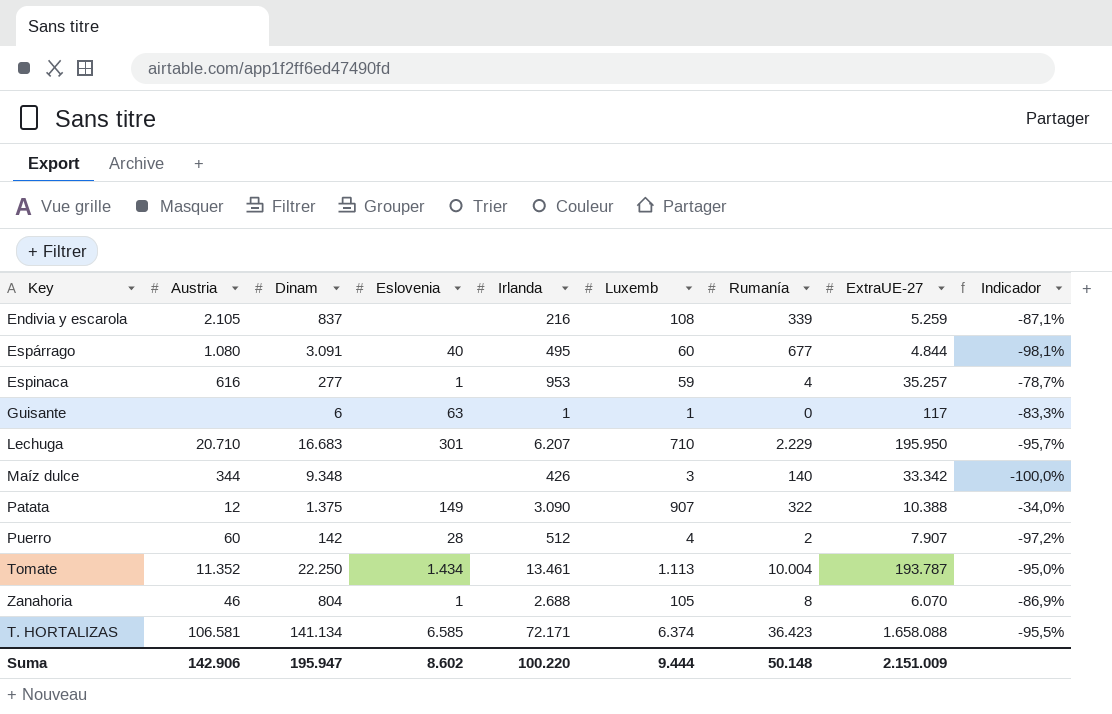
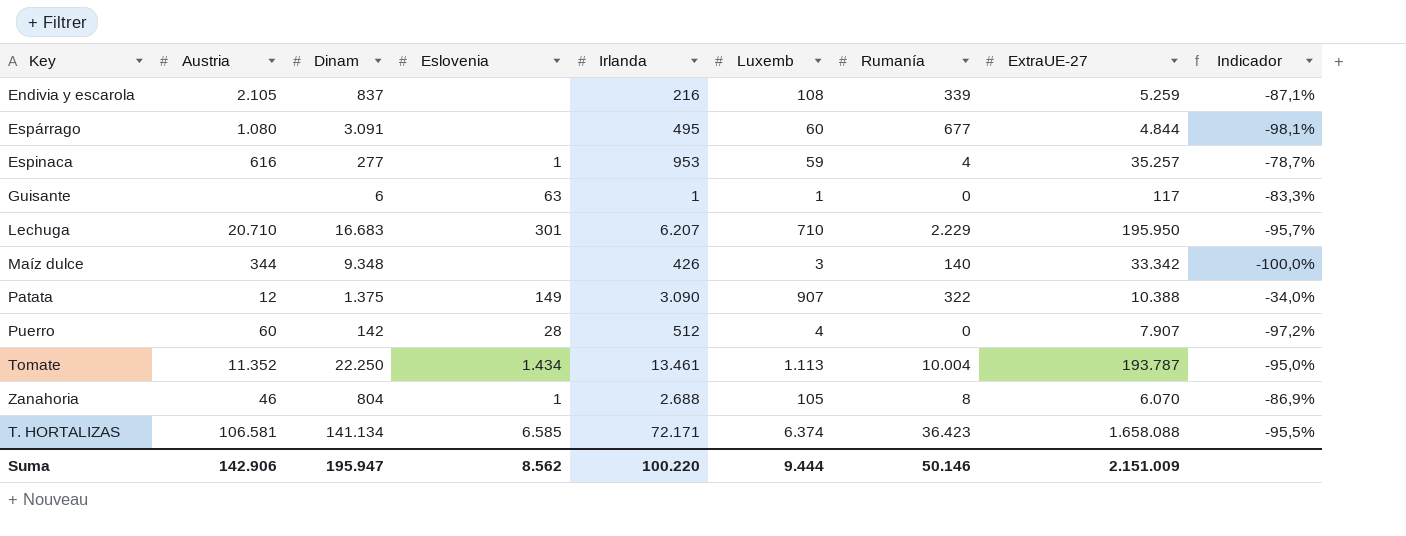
Espárrago | Eslovenia: 40 -> none
Puerro | Rumanía: 2 -> 0
Suma | Eslovenia: 8.602 -> 8.562
Suma | Rumanía: 50.148 -> 50.146

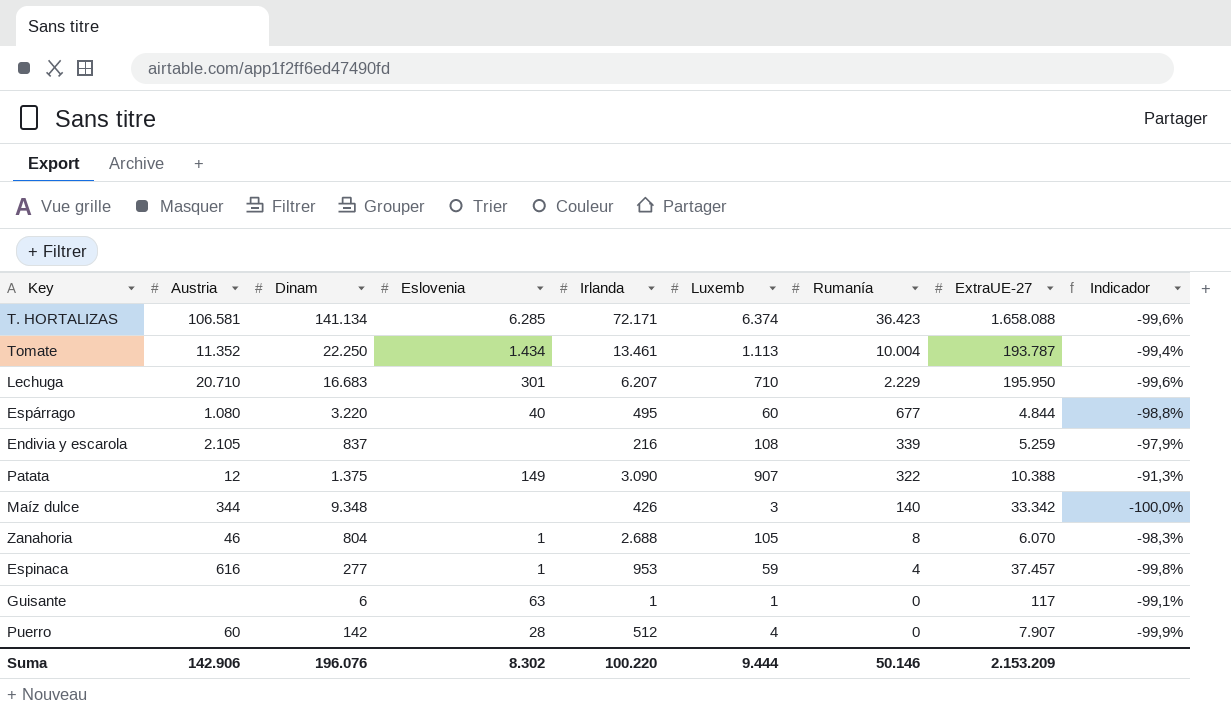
row order: none -> Rumanía descending
column Indicador | formula: ([Luxemb] - [Dinam]) / [Dinam] -> ([Luxemb] - [ExtraUE-27]) / [ExtraUE-27]
T. HORTALIZAS | Eslovenia: 6.585 -> 6.285
Espárrago | Dinam: 3.091 -> 3.220
Espárrago | Eslovenia: none -> 40
Espinaca | ExtraUE-27: 35.257 -> 37.457
Suma | Dinam: 195.947 -> 196.076
Suma | Eslovenia: 8.562 -> 8.302
Suma | ExtraUE-27: 2.151.009 -> 2.153.209

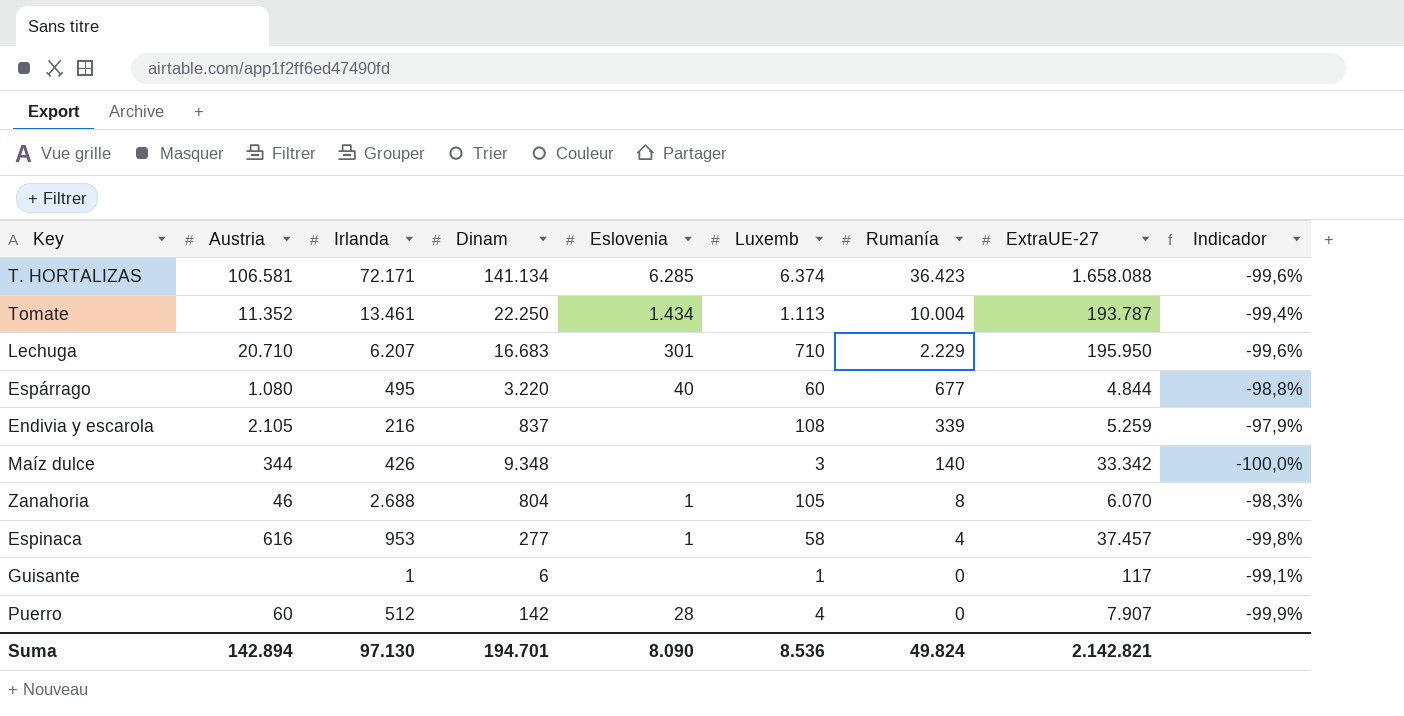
column Irlanda | position: 5 -> 3
row Patata: 12 | 1.375 | 149 | 3.090 | 907 | 322 | 10.388 | -91,3% -> none
Espinaca | Luxemb: 59 -> 58
Guisante | Eslovenia: 63 -> none
Suma | Austria: 142.906 -> 142.894
Suma | Irlanda: 100.220 -> 97.130
Suma | Dinam: 196.076 -> 194.701
Suma | Eslovenia: 8.302 -> 8.090
Suma | Luxemb: 9.444 -> 8.536
Suma | Rumanía: 50.146 -> 49.824
Suma | ExtraUE-27: 2.153.209 -> 2.142.821

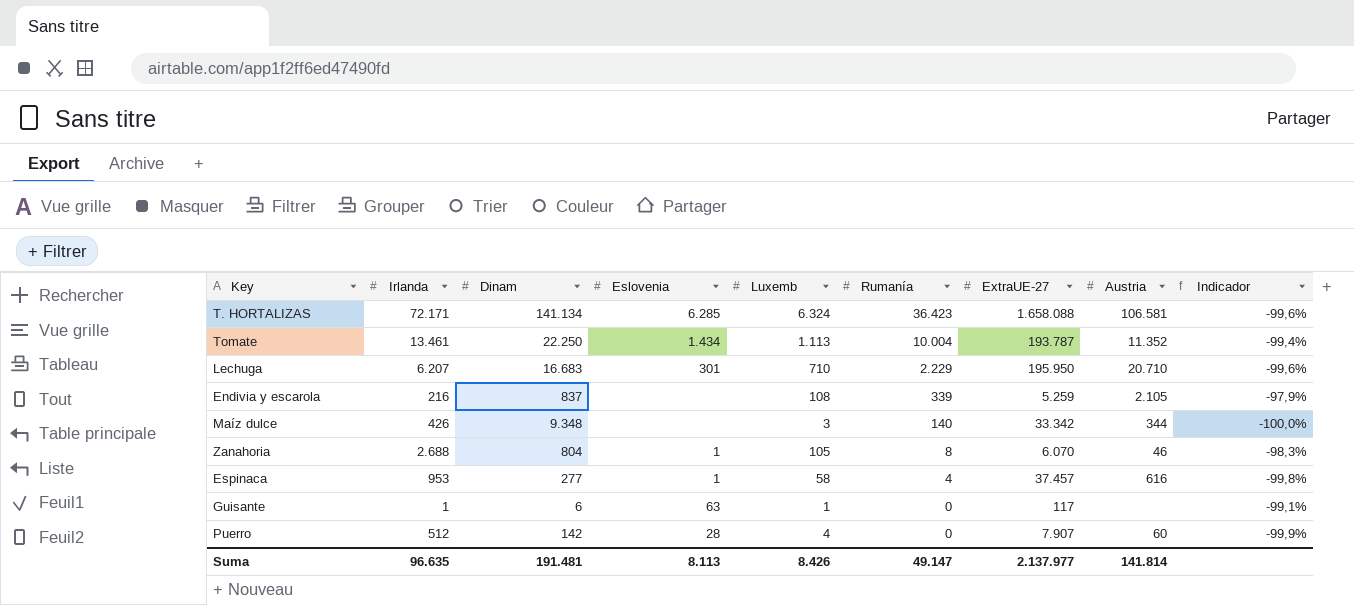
column Austria | position: 2 -> 8
row Espárrago: 1.080 | 495 | 3.220 | 40 | 60 | 677 | 4.844 | -98,8% -> none
T. HORTALIZAS | Luxemb: 6.374 -> 6.324
Guisante | Eslovenia: none -> 63
Suma | Irlanda: 97.130 -> 96.635
Suma | Dinam: 194.701 -> 191.481
Suma | Eslovenia: 8.090 -> 8.113
Suma | Luxemb: 8.536 -> 8.426
Suma | Rumanía: 49.824 -> 49.147
Suma | ExtraUE-27: 2.142.821 -> 2.137.977
Suma | Austria: 142.894 -> 141.814

